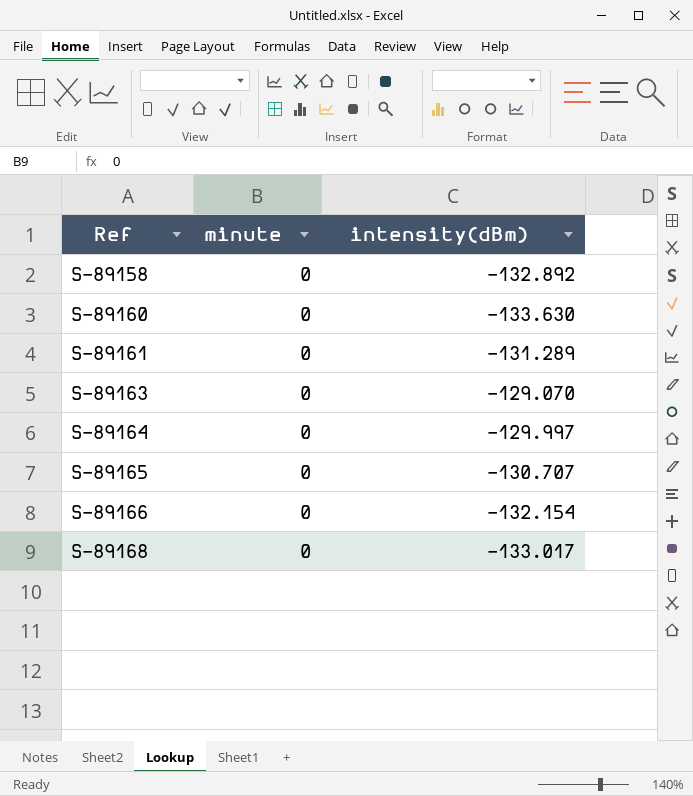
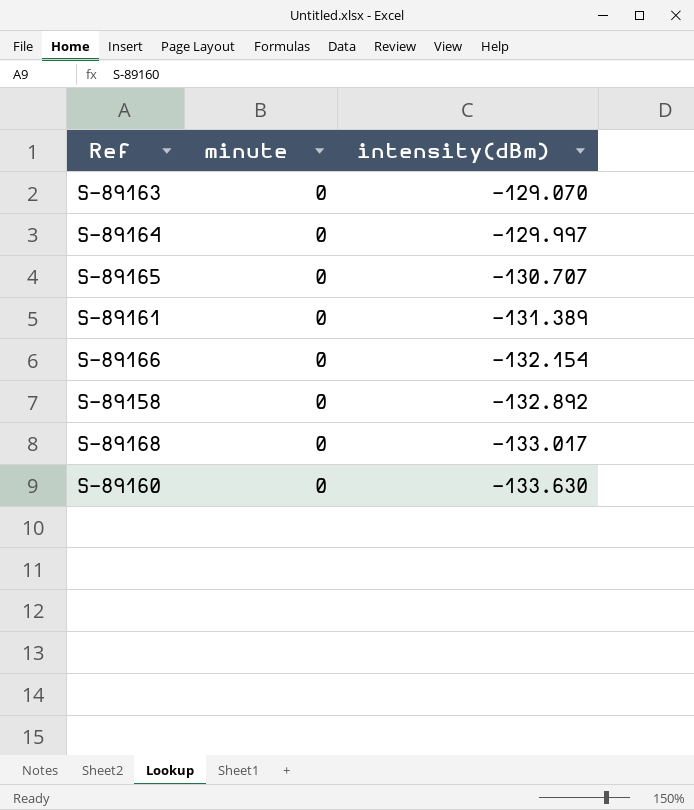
row order: Ref ascending -> intensity(dBm) descending
S-89161 | intensity(dBm): -131.289 -> -131.389

